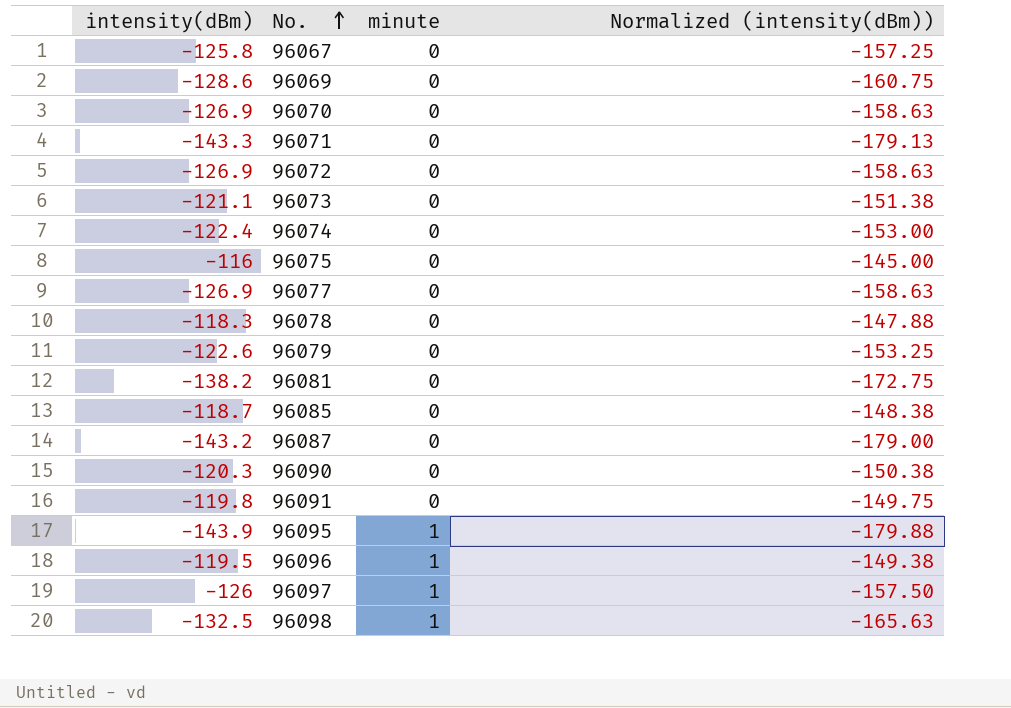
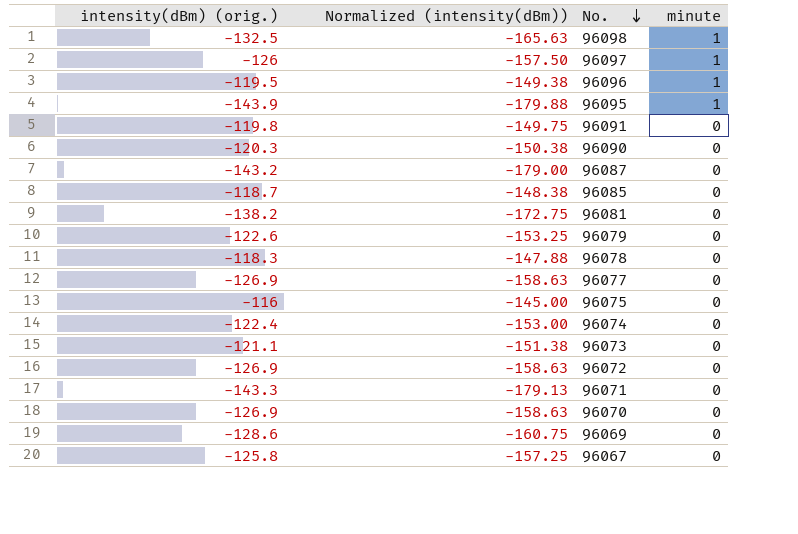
row order: No. ascending -> No. descending
column name: intensity(dBm) -> intensity(dBm) (orig.)
column Normalized (intensity(dBm)) | position: 4 -> 2

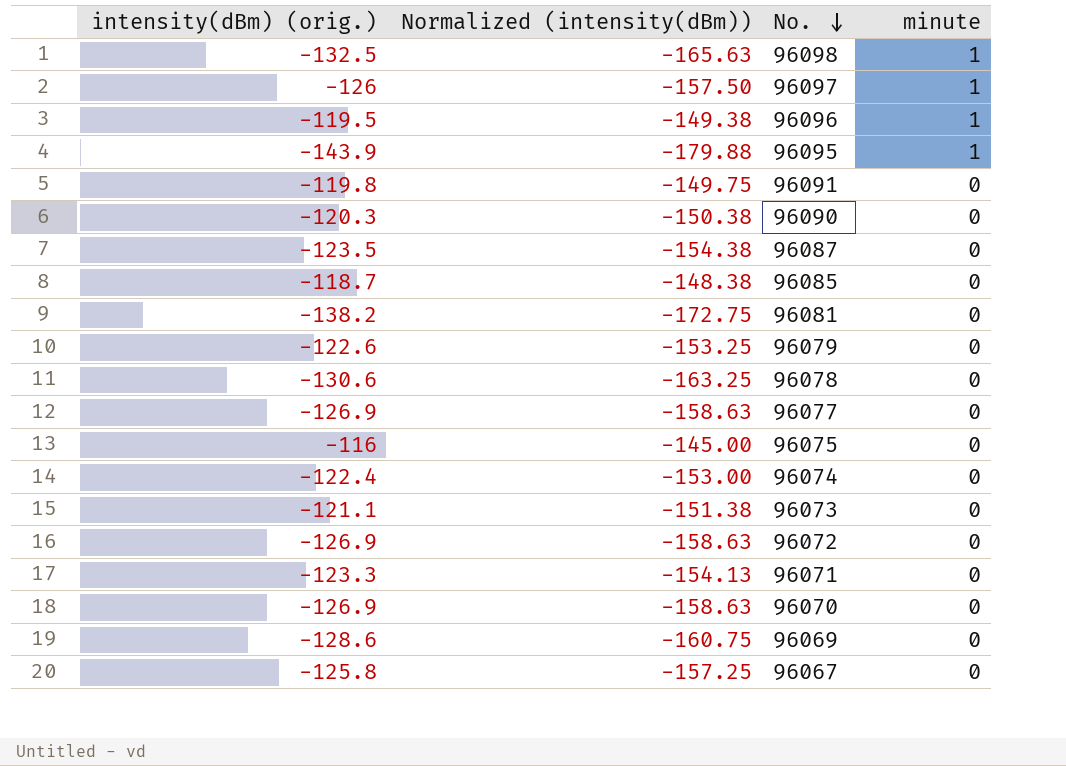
96087 | intensity(dBm) (orig.): -143.2 -> -123.5
96087 | Normalized (intensity(dBm)): -179.00 -> -154.38
96078 | intensity(dBm) (orig.): -118.3 -> -130.6
96078 | Normalized (intensity(dBm)): -147.88 -> -163.25
96071 | intensity(dBm) (orig.): -143.3 -> -123.3
96071 | Normalized (intensity(dBm)): -179.13 -> -154.13

